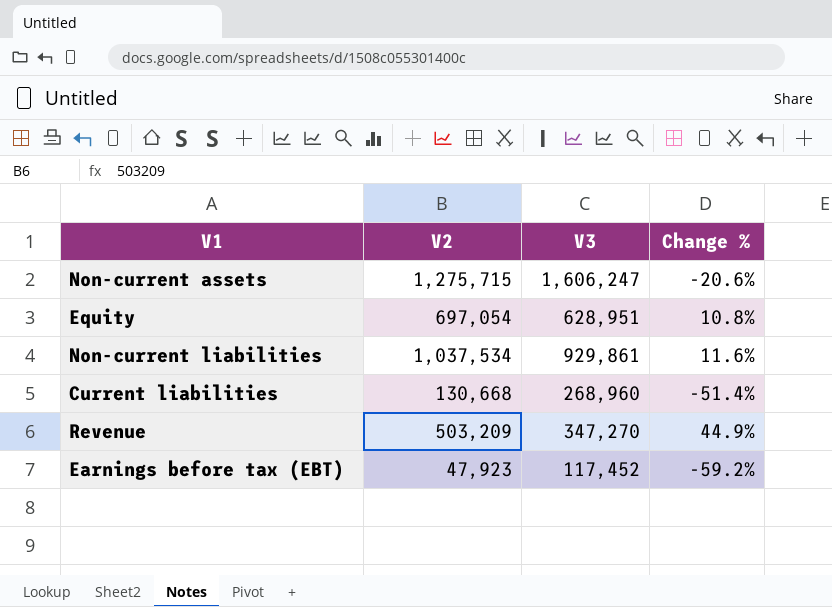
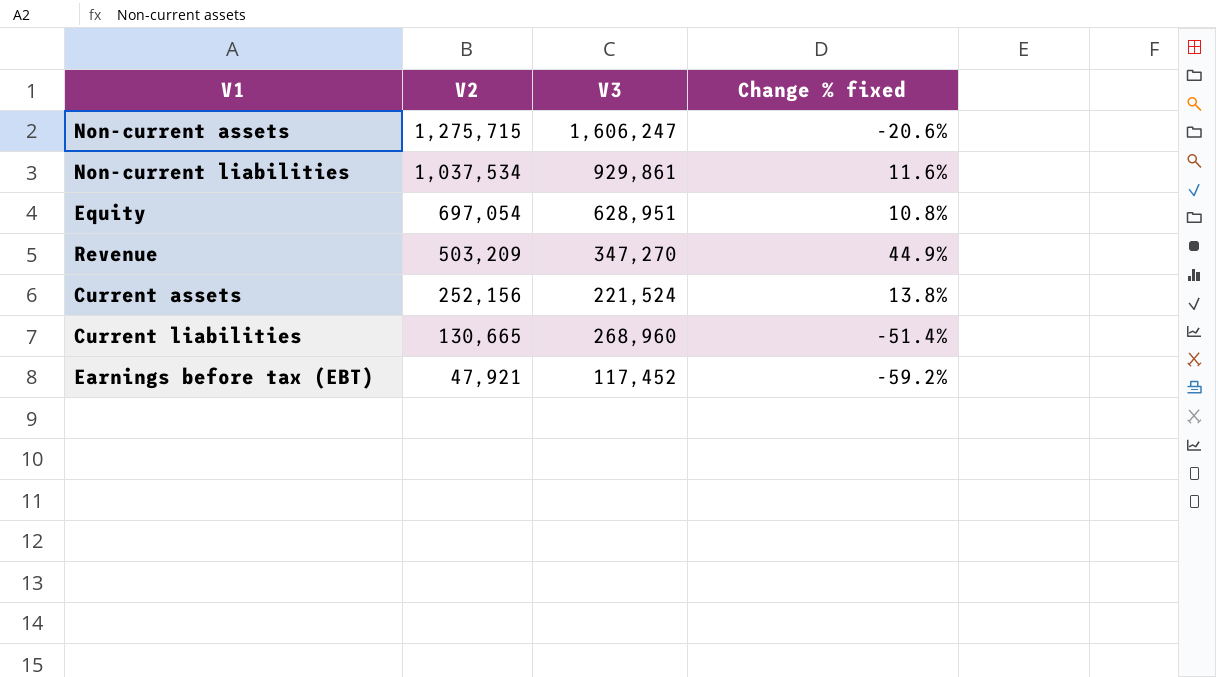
row order: none -> V2 descending
column name: Change % -> Change % fixed
row Current assets: none -> 252,156 | 221,524 | 13.8%
Current liabilities | V2: 130,668 -> 130,665
Earnings before tax (EBT) | V2: 47,923 -> 47,921

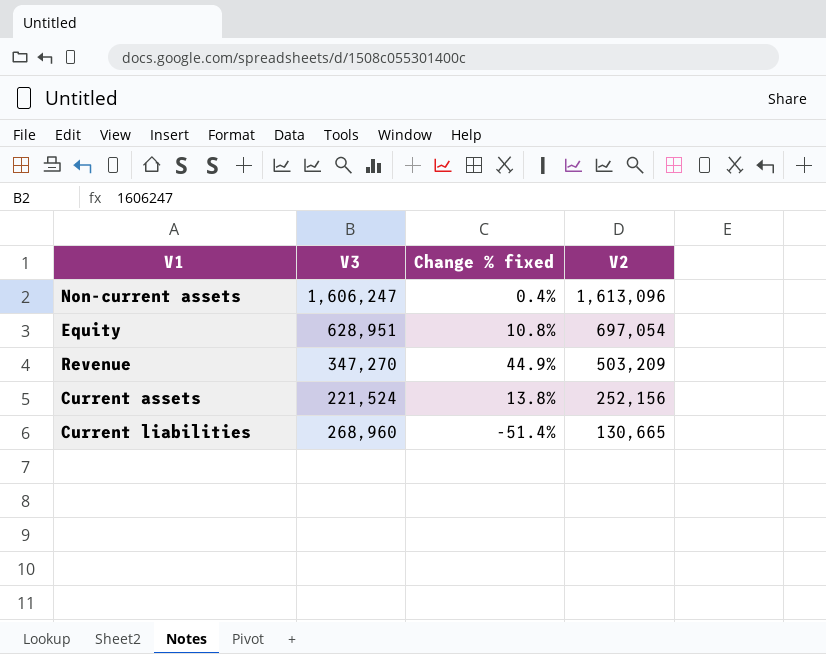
column V2 | position: 2 -> 4
row Non-current liabilities: 1,037,534 | 929,861 | 11.6% -> none
row Earnings before tax (EBT): 47,921 | 117,452 | -59.2% -> none
Non-current assets | Change % fixed: -20.6% -> 0.4%
Non-current assets | V2: 1,275,715 -> 1,613,096

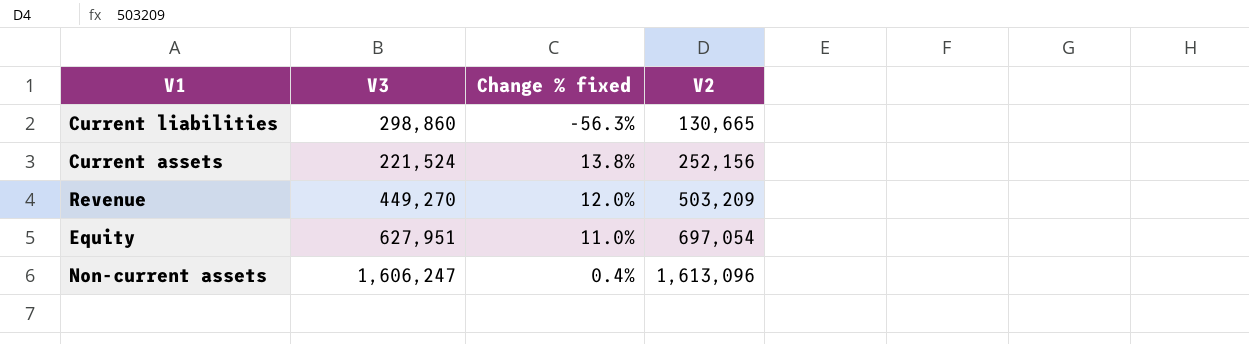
row order: V2 descending -> V2 ascending
Current liabilities | V3: 268,960 -> 298,860
Current liabilities | Change % fixed: -51.4% -> -56.3%
Revenue | V3: 347,270 -> 449,270
Revenue | Change % fixed: 44.9% -> 12.0%
Equity | V3: 628,951 -> 627,951
Equity | Change % fixed: 10.8% -> 11.0%

